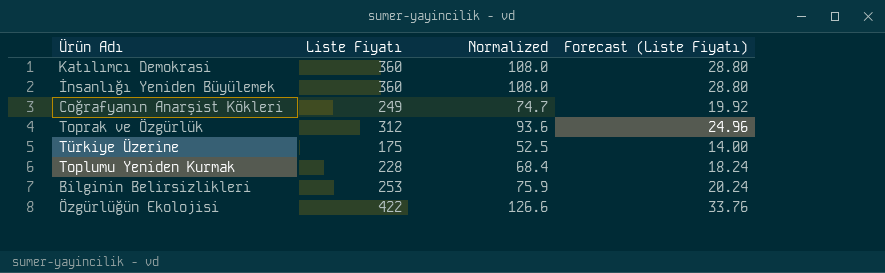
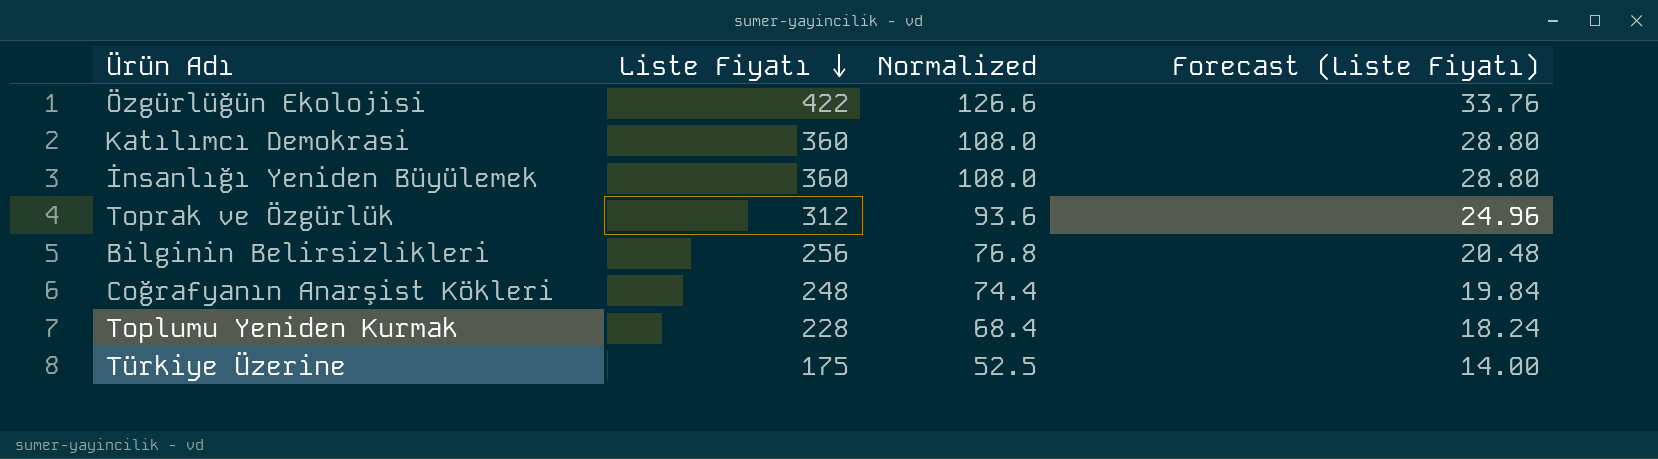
row order: none -> Liste Fiyatı descending
Bilginin Belirsizlikleri | Liste Fiyatı: 253 -> 256
Bilginin Belirsizlikleri | Normalized: 75.9 -> 76.8
Bilginin Belirsizlikleri | Forecast (Liste Fiyatı): 20.24 -> 20.48
Coğrafyanın Anarşist Kökleri | Liste Fiyatı: 249 -> 248
Coğrafyanın Anarşist Kökleri | Normalized: 74.7 -> 74.4
Coğrafyanın Anarşist Kökleri | Forecast (Liste Fiyatı): 19.92 -> 19.84

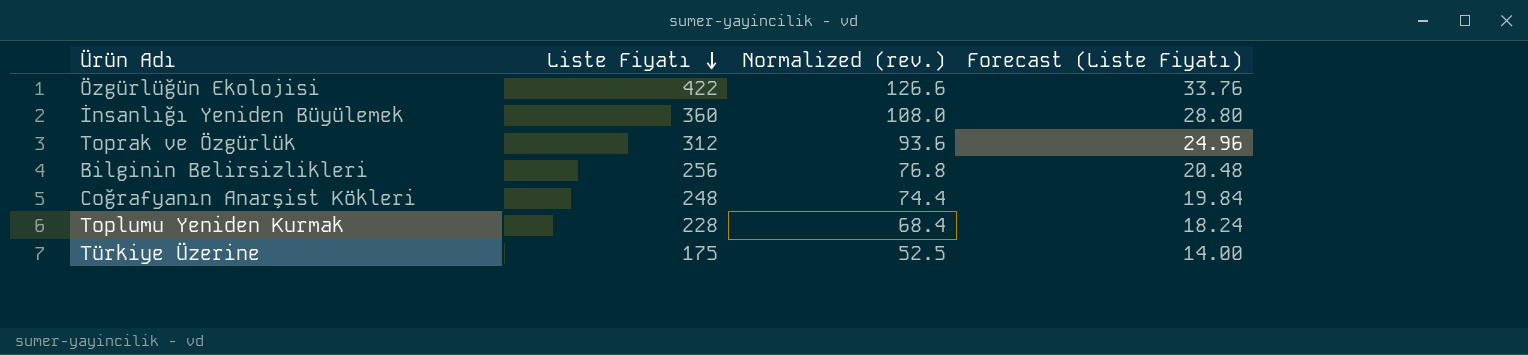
column name: Normalized -> Normalized (rev.)
row Katılımcı Demokrasi: 360 | 108.0 | 28.80 -> none

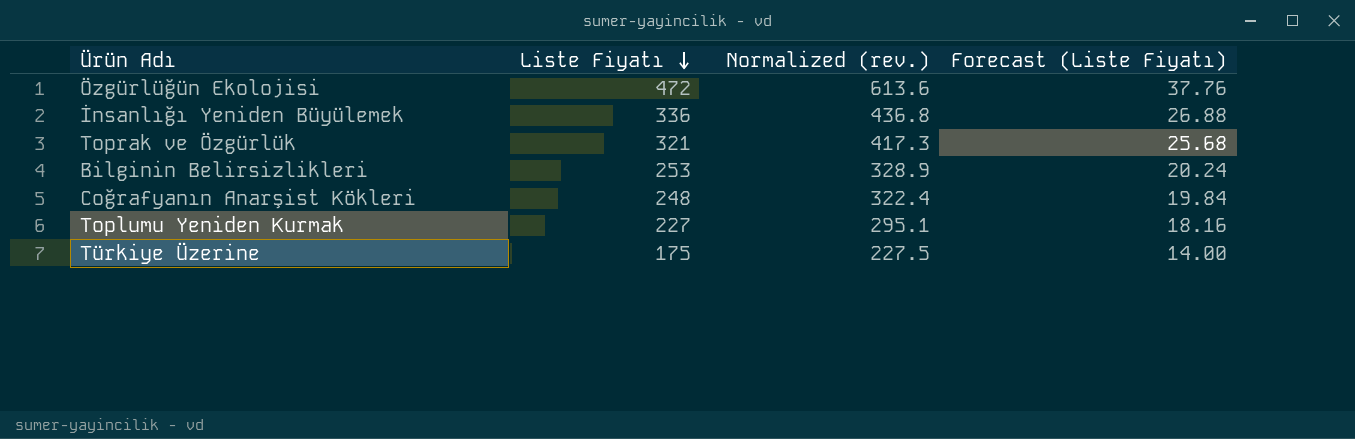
column Normalized (rev.) | formula: [Liste Fiyatı] * 0.3 -> [Liste Fiyatı] * 1.3
Özgürlüğün Ekolojisi | Liste Fiyatı: 422 -> 472
Özgürlüğün Ekolojisi | Forecast (Liste Fiyatı): 33.76 -> 37.76
İnsanlığı Yeniden Büyülemek | Liste Fiyatı: 360 -> 336
İnsanlığı Yeniden Büyülemek | Forecast (Liste Fiyatı): 28.80 -> 26.88
Toprak ve Özgürlük | Liste Fiyatı: 312 -> 321
Toprak ve Özgürlük | Forecast (Liste Fiyatı): 24.96 -> 25.68
Bilginin Belirsizlikleri | Liste Fiyatı: 256 -> 253
Bilginin Belirsizlikleri | Forecast (Liste Fiyatı): 20.48 -> 20.24
Toplumu Yeniden Kurmak | Liste Fiyatı: 228 -> 227
Toplumu Yeniden Kurmak | Forecast (Liste Fiyatı): 18.24 -> 18.16

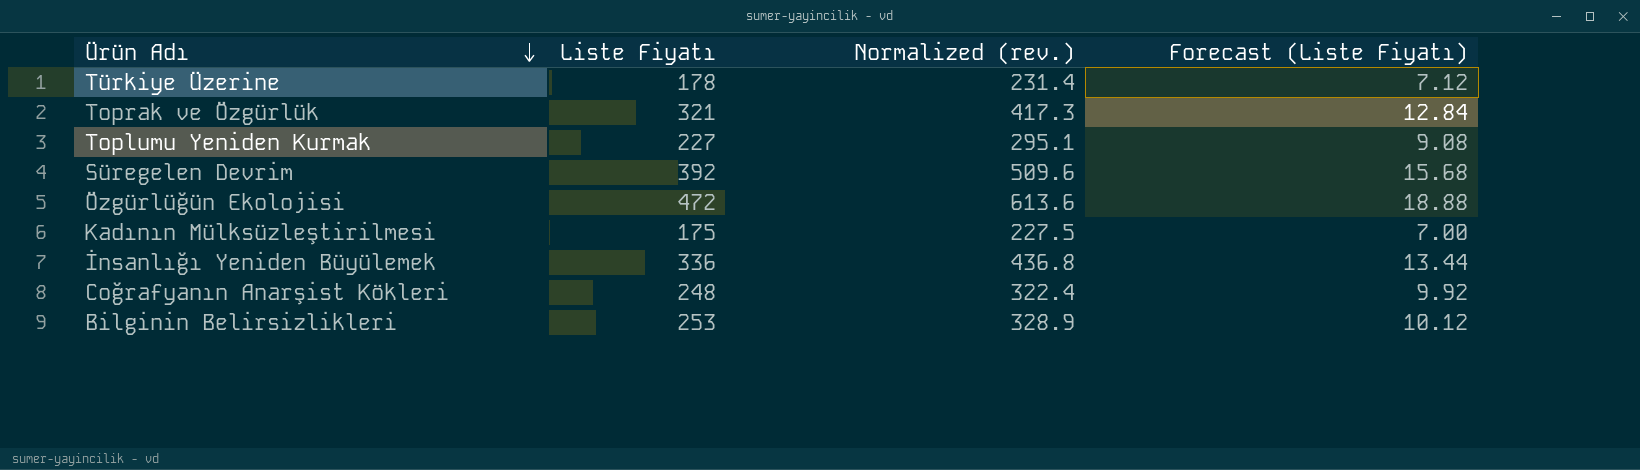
row order: Liste Fiyatı descending -> Ürün Adı descending
column Forecast (Liste Fiyatı) | formula: [Liste Fiyatı] * 0.08 -> [Liste Fiyatı] * 0.04
Türkiye Üzerine | Liste Fiyatı: 175 -> 178
Türkiye Üzerine | Normalized (rev.): 227.5 -> 231.4
row Süregelen Devrim: none -> 392 | 509.6 | 15.68
row Kadının Mülksüzleştirilmesi: none -> 175 | 227.5 | 7.00

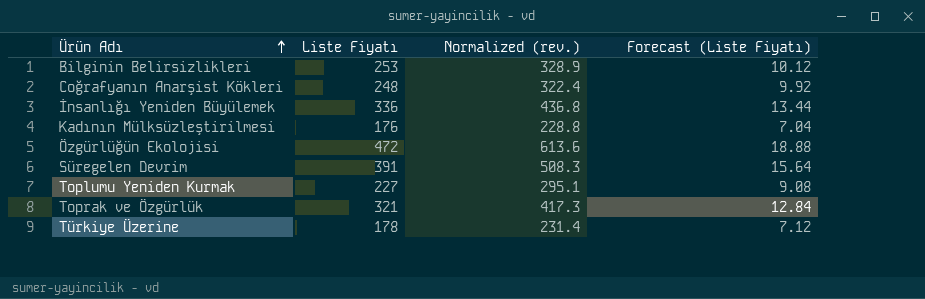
row order: Ürün Adı descending -> Ürün Adı ascending
Kadının Mülksüzleştirilmesi | Liste Fiyatı: 175 -> 176
Kadının Mülksüzleştirilmesi | Normalized (rev.): 227.5 -> 228.8
Kadının Mülksüzleştirilmesi | Forecast (Liste Fiyatı): 7.00 -> 7.04
Süregelen Devrim | Liste Fiyatı: 392 -> 391
Süregelen Devrim | Normalized (rev.): 509.6 -> 508.3
Süregelen Devrim | Forecast (Liste Fiyatı): 15.68 -> 15.64

